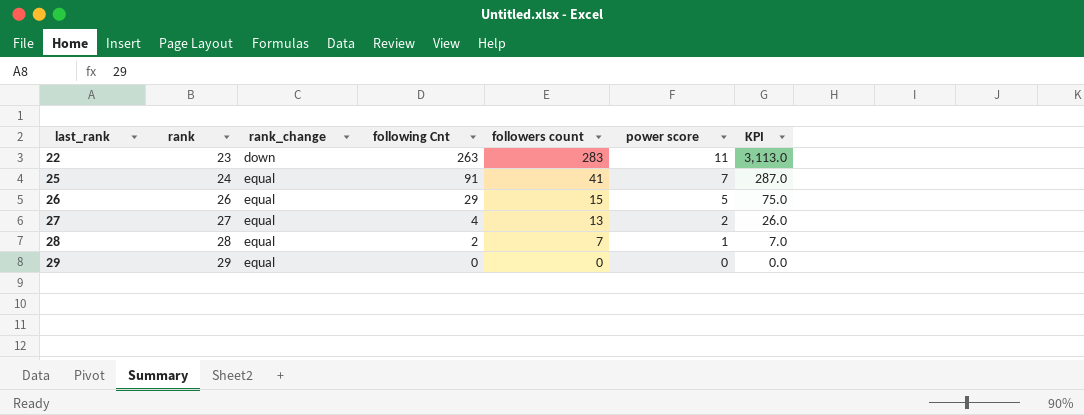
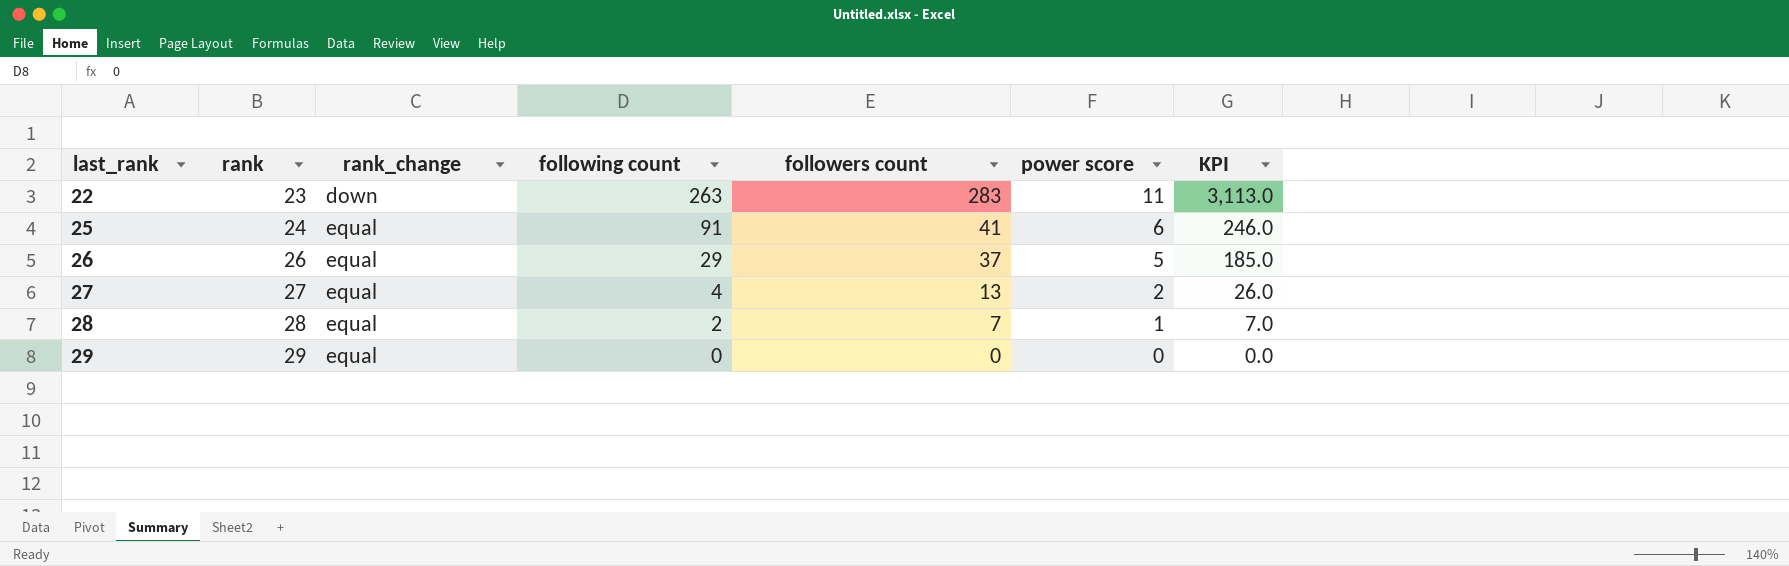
column name: following Cnt -> following count
25 | power score: 7 -> 6
25 | KPI: 287.0 -> 246.0
26 | followers count: 15 -> 37
26 | KPI: 75.0 -> 185.0

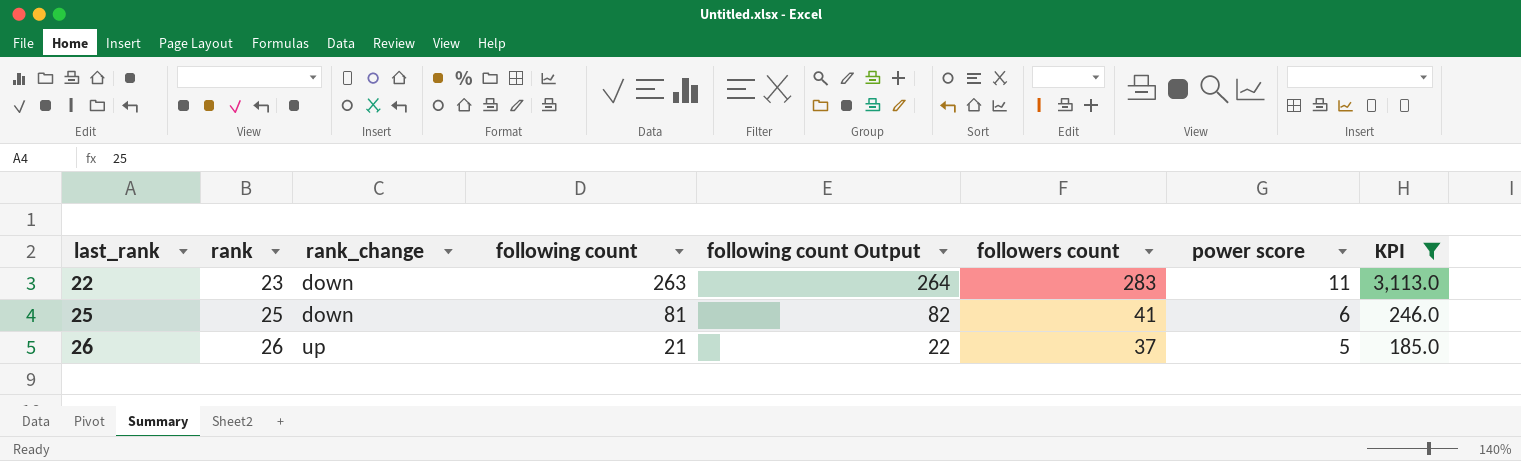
filter: none -> KPI >= 185.0
column following count Output | formula: none -> [following count] + 1
25 | rank: 24 -> 25
25 | rank_change: equal -> down
25 | following count: 91 -> 81
26 | rank_change: equal -> up
26 | following count: 29 -> 21

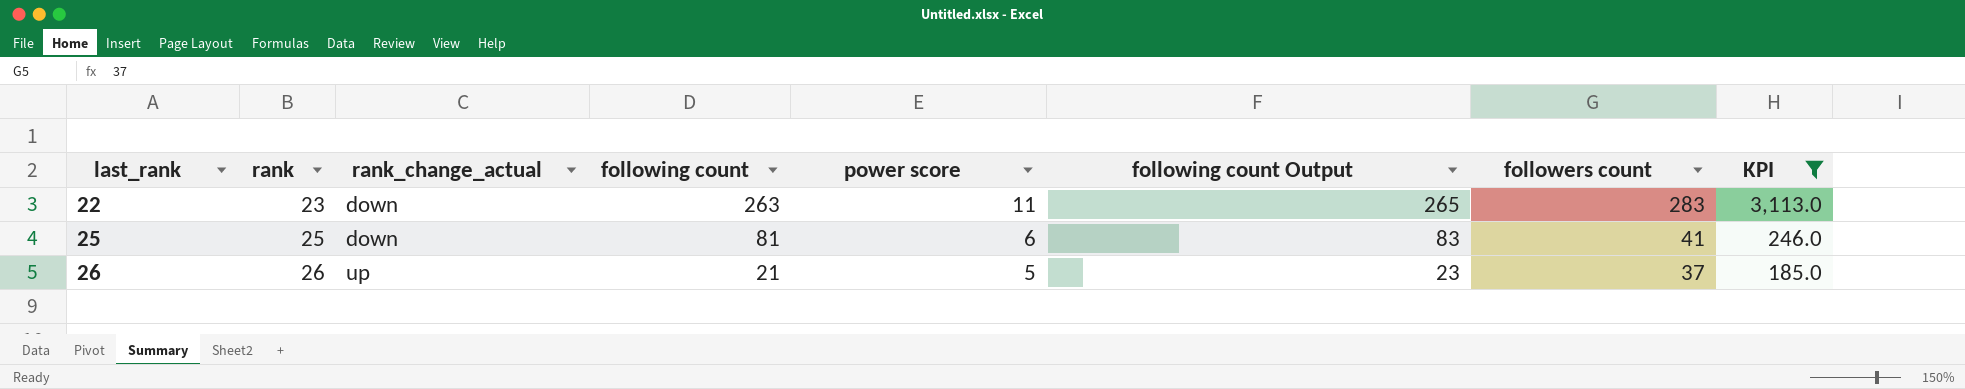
column name: rank_change -> rank_change_actual
column power score | position: 7 -> 5
column following count Output | formula: [following count] + 1 -> [following count] + 2

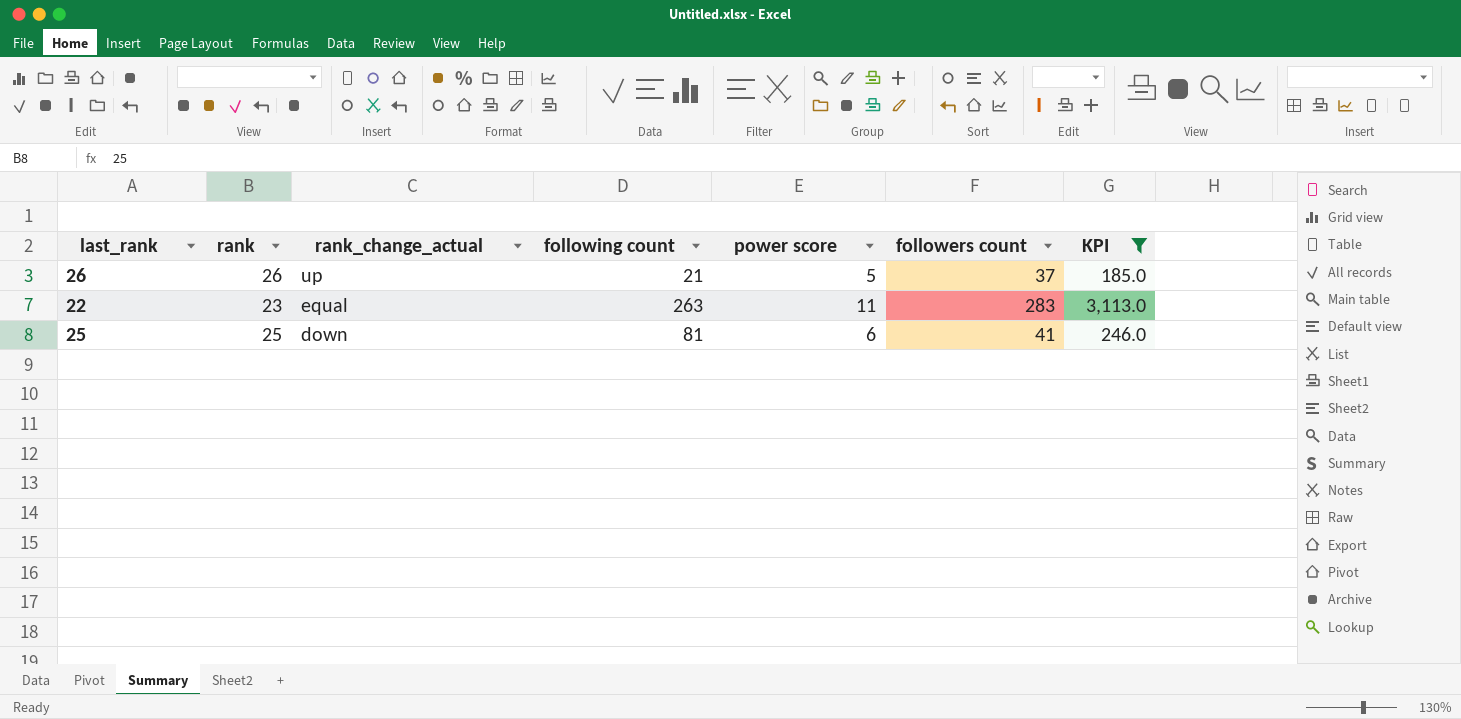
row order: last_rank ascending -> rank_change_actual descending
column following count Output | formula: [following count] + 2 -> none
22 | rank_change_actual: down -> equal

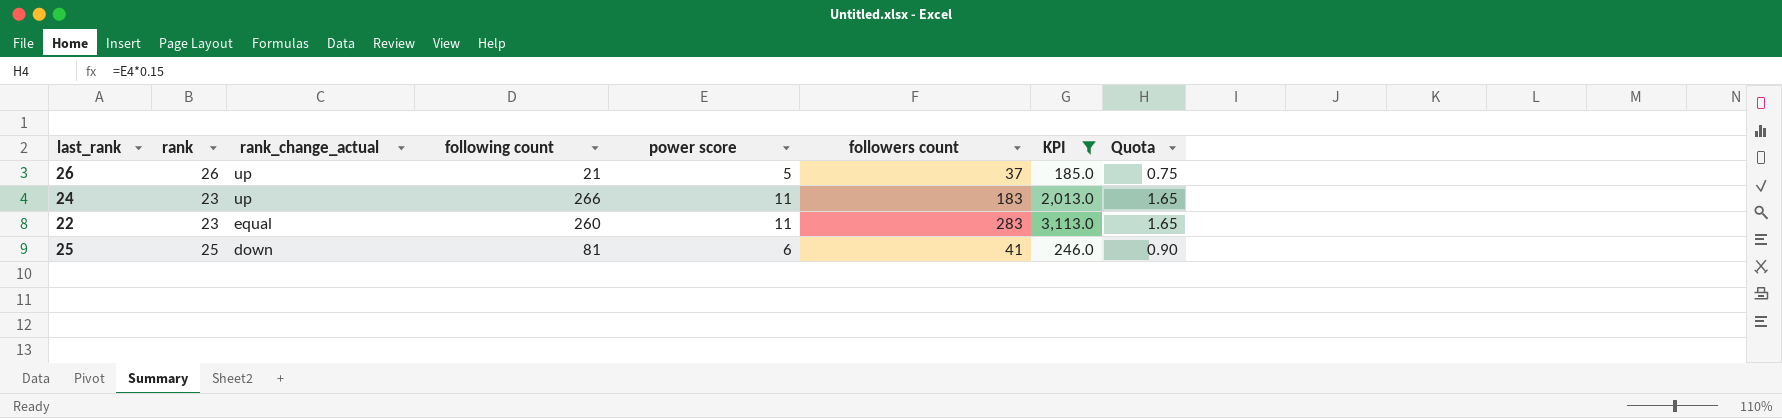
column Quota | formula: none -> [power score] * 0.15
row 24: none -> 23 | up | 266 | 11 | 183 | 2,013.0 | 1.65
22 | following count: 263 -> 260

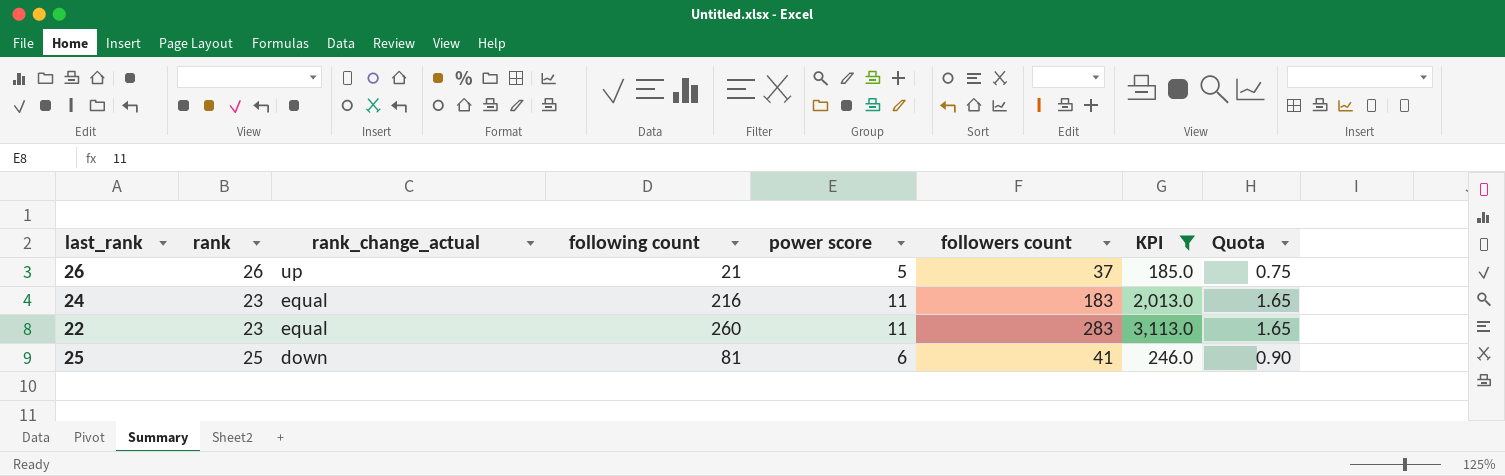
24 | rank_change_actual: up -> equal
24 | following count: 266 -> 216

